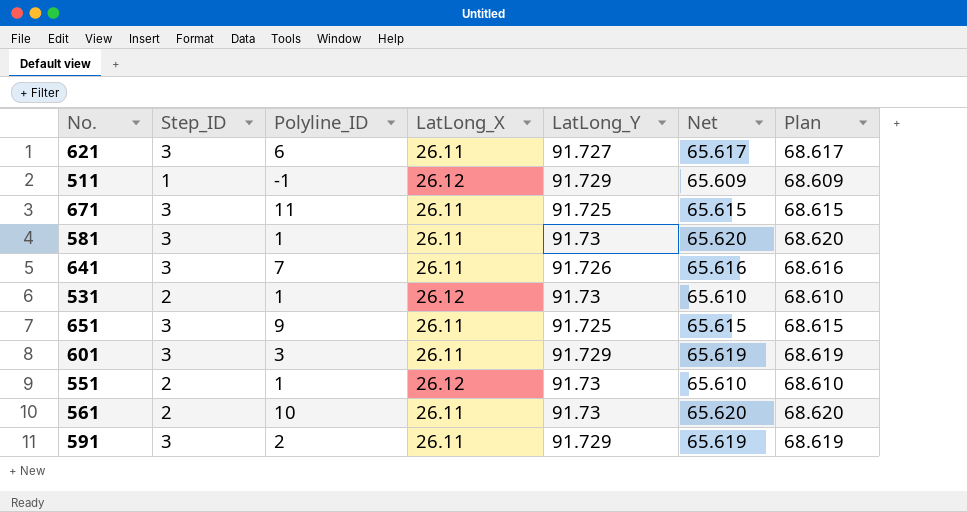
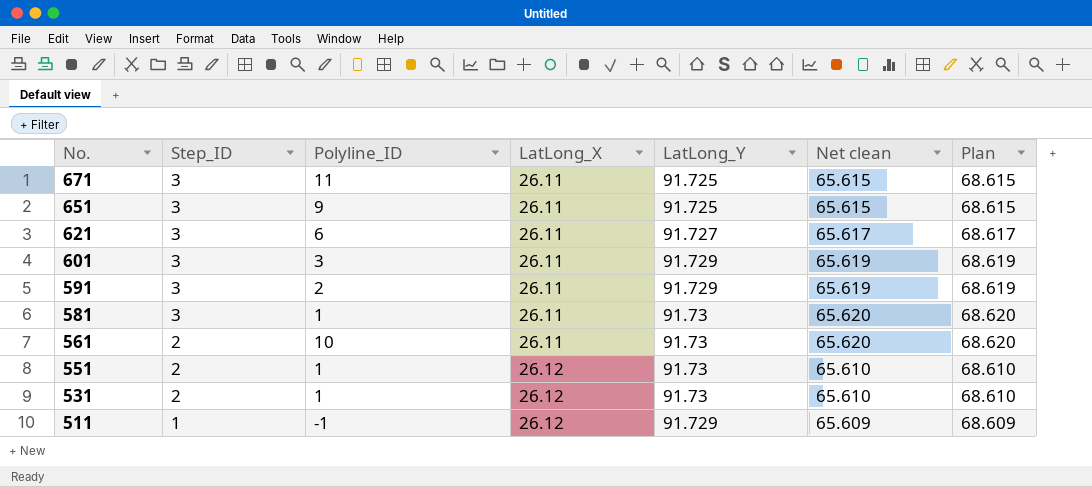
row order: none -> No. descending
column name: Net -> Net clean
row 641: 3 | 7 | 26.11 | 91.726 | 65.616 | 68.616 -> none

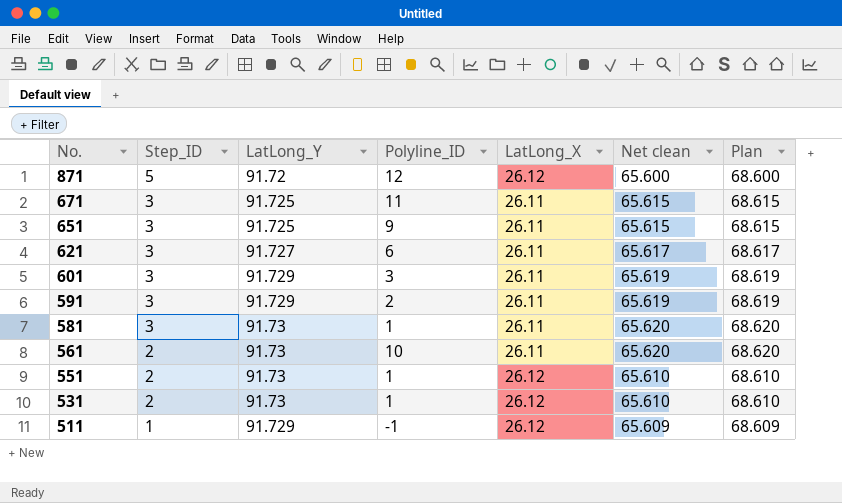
column LatLong_Y | position: 5 -> 3
row 871: none -> 5 | 91.72 | 12 | 26.12 | 65.600 | 68.600

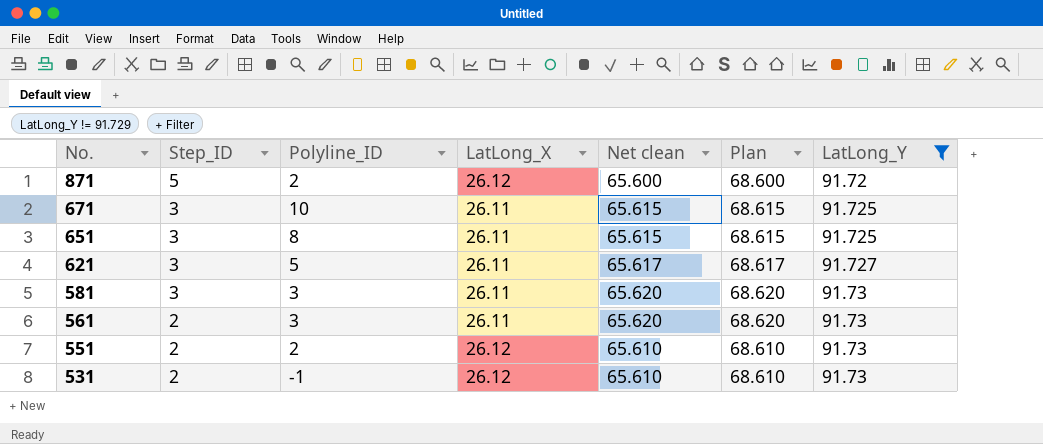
filter: none -> LatLong_Y != 91.729
column LatLong_Y | position: 3 -> 7
871 | Polyline_ID: 12 -> 2
671 | Polyline_ID: 11 -> 10
651 | Polyline_ID: 9 -> 8
621 | Polyline_ID: 6 -> 5
581 | Polyline_ID: 1 -> 3
561 | Polyline_ID: 10 -> 3
551 | Polyline_ID: 1 -> 2
531 | Polyline_ID: 1 -> -1

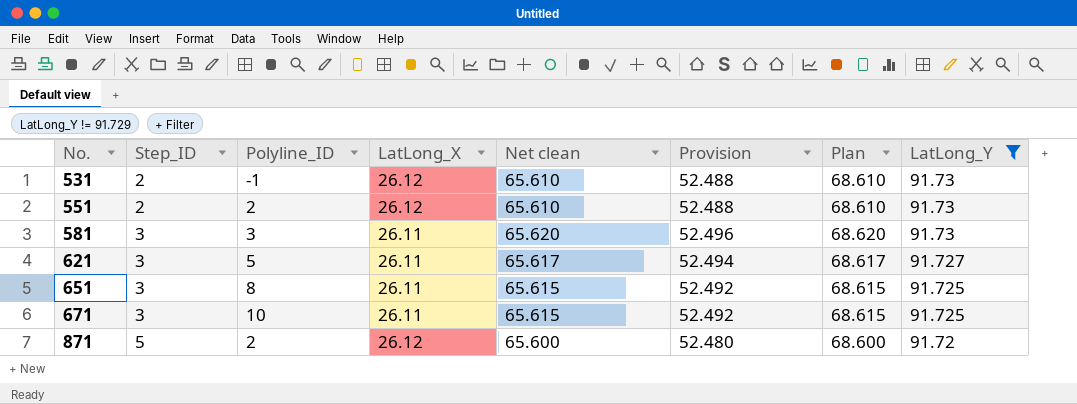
row order: No. descending -> No. ascending
column Provision | formula: none -> [Net clean] * 0.8
row 561: 2 | 3 | 26.11 | 65.620 | 68.620 | 91.73 -> none

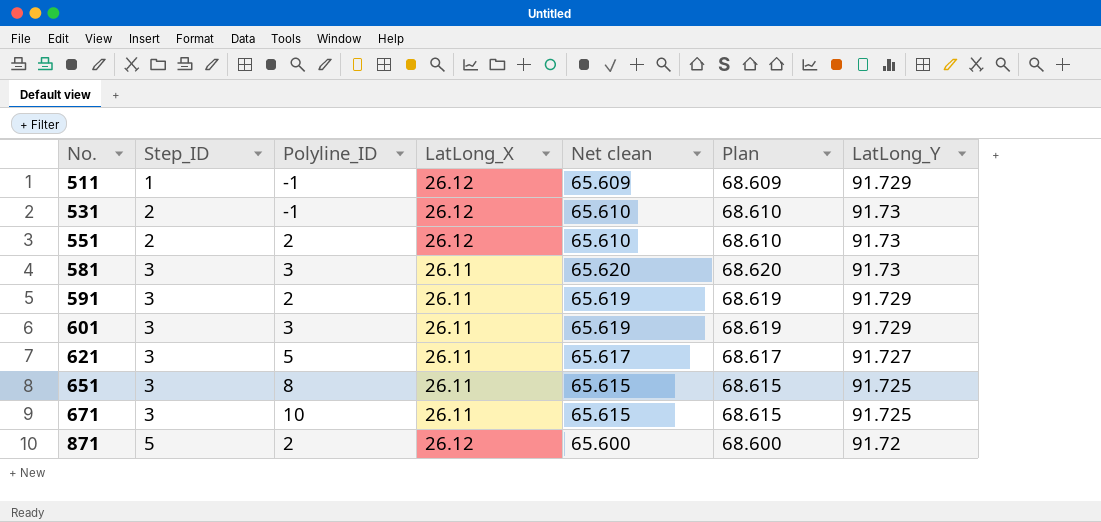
filter: LatLong_Y != 91.729 -> none
column Provision | formula: [Net clean] * 0.8 -> none

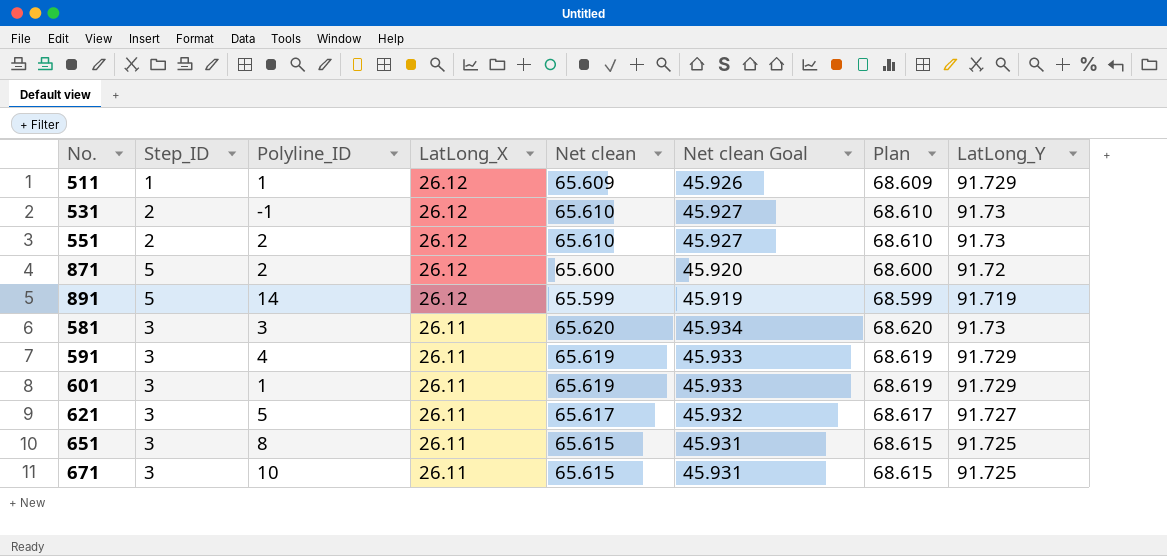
row order: No. ascending -> LatLong_X descending
column Net clean Goal | formula: none -> [Net clean] * 0.7
511 | Polyline_ID: -1 -> 1
row 891: none -> 5 | 14 | 26.12 | 65.599 | 45.919 | 68.599 | 91.719
591 | Polyline_ID: 2 -> 4
601 | Polyline_ID: 3 -> 1

